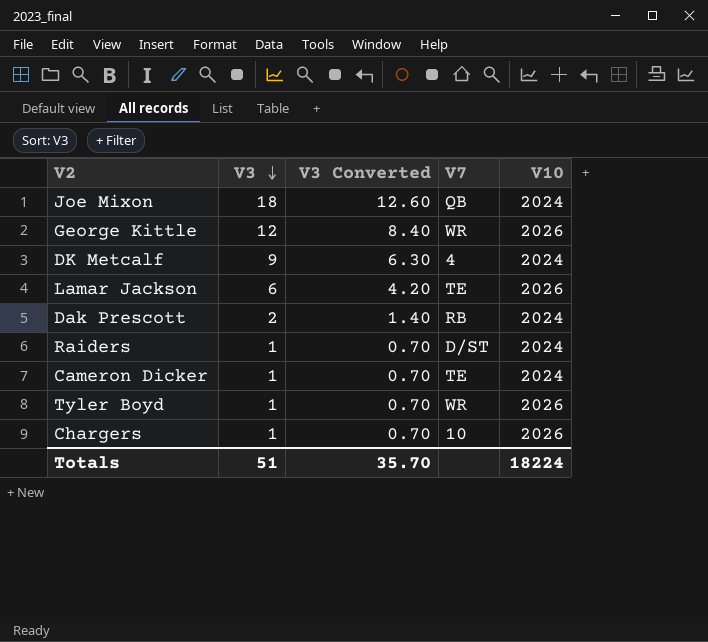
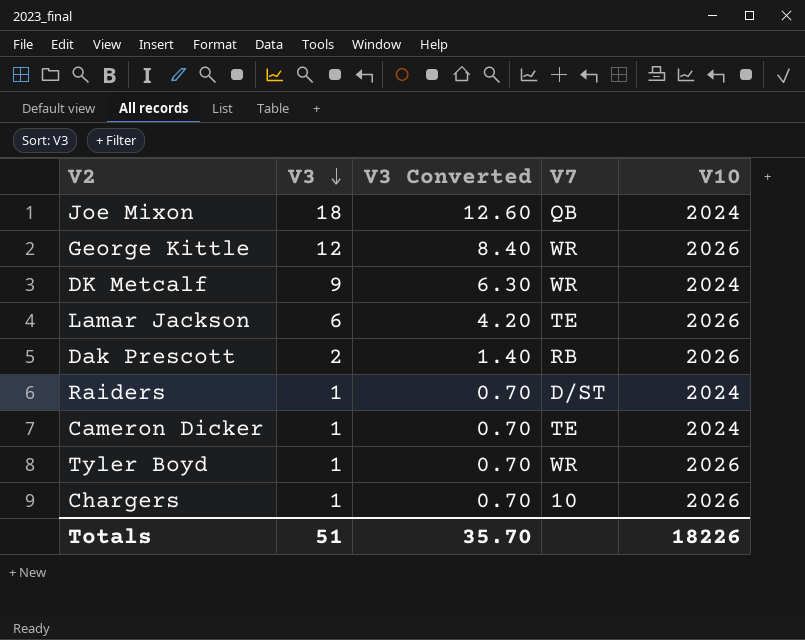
DK Metcalf | V7: 4 -> WR
Dak Prescott | V10: 2024 -> 2026
Totals | V10: 18224 -> 18226

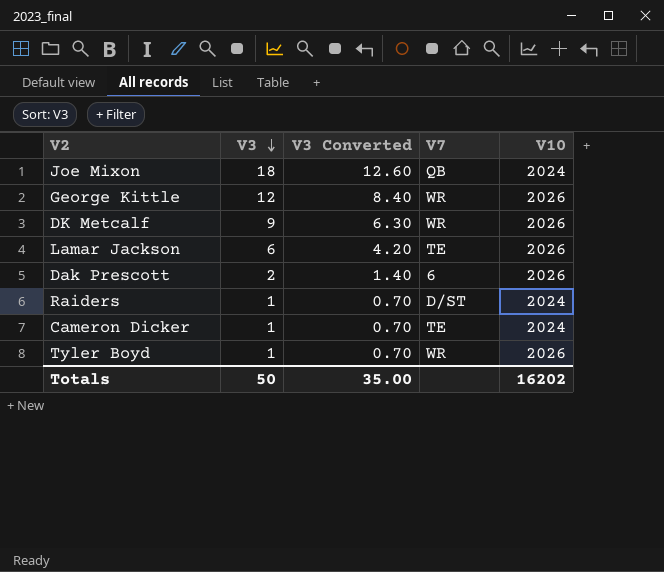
row Chargers: 1 | 0.70 | 10 | 2026 -> none
DK Metcalf | V10: 2024 -> 2026
Dak Prescott | V7: RB -> 6
Totals | V3: 51 -> 50
Totals | V3 Converted: 35.70 -> 35.00
Totals | V10: 18226 -> 16202

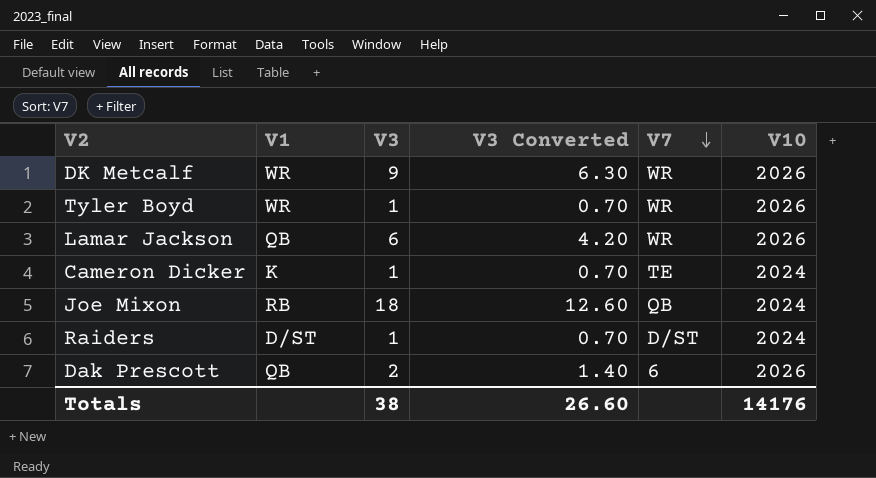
row order: V3 descending -> V7 descending
column V1 | position: none -> 2
row George Kittle: 12 | 8.40 | WR | 2026 -> none
Lamar Jackson | V7: TE -> WR
Totals | V3: 50 -> 38
Totals | V3 Converted: 35.00 -> 26.60
Totals | V10: 16202 -> 14176

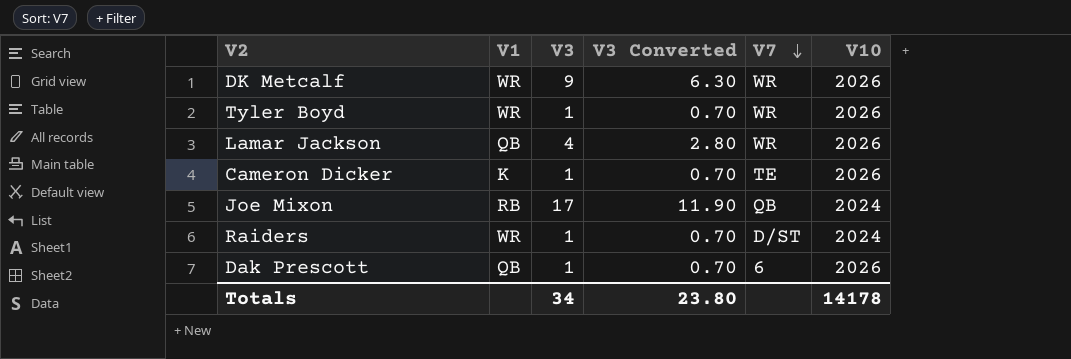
Lamar Jackson | V3: 6 -> 4
Lamar Jackson | V3 Converted: 4.20 -> 2.80
Cameron Dicker | V10: 2024 -> 2026
Joe Mixon | V3: 18 -> 17
Joe Mixon | V3 Converted: 12.60 -> 11.90
Raiders | V1: D/ST -> WR
Dak Prescott | V3: 2 -> 1
Dak Prescott | V3 Converted: 1.40 -> 0.70
Totals | V3: 38 -> 34
Totals | V3 Converted: 26.60 -> 23.80
Totals | V10: 14176 -> 14178

